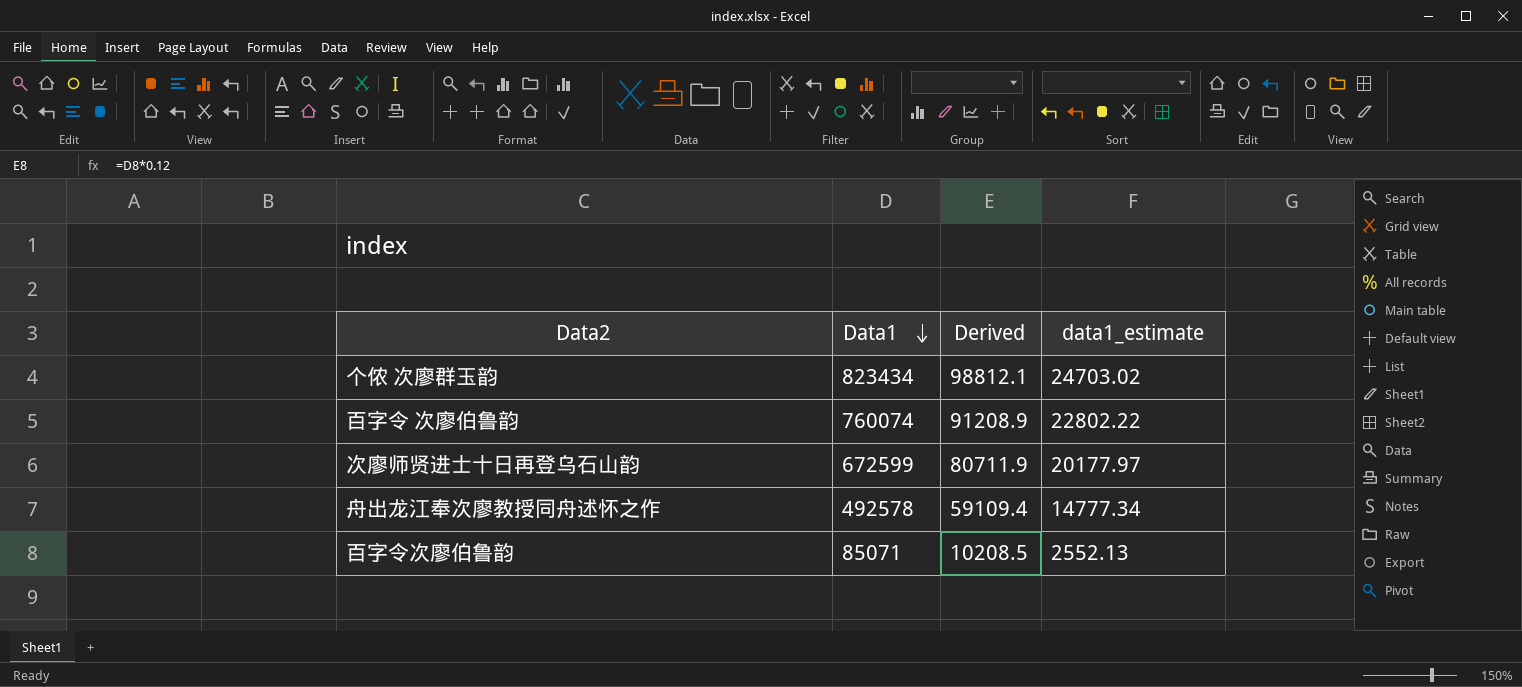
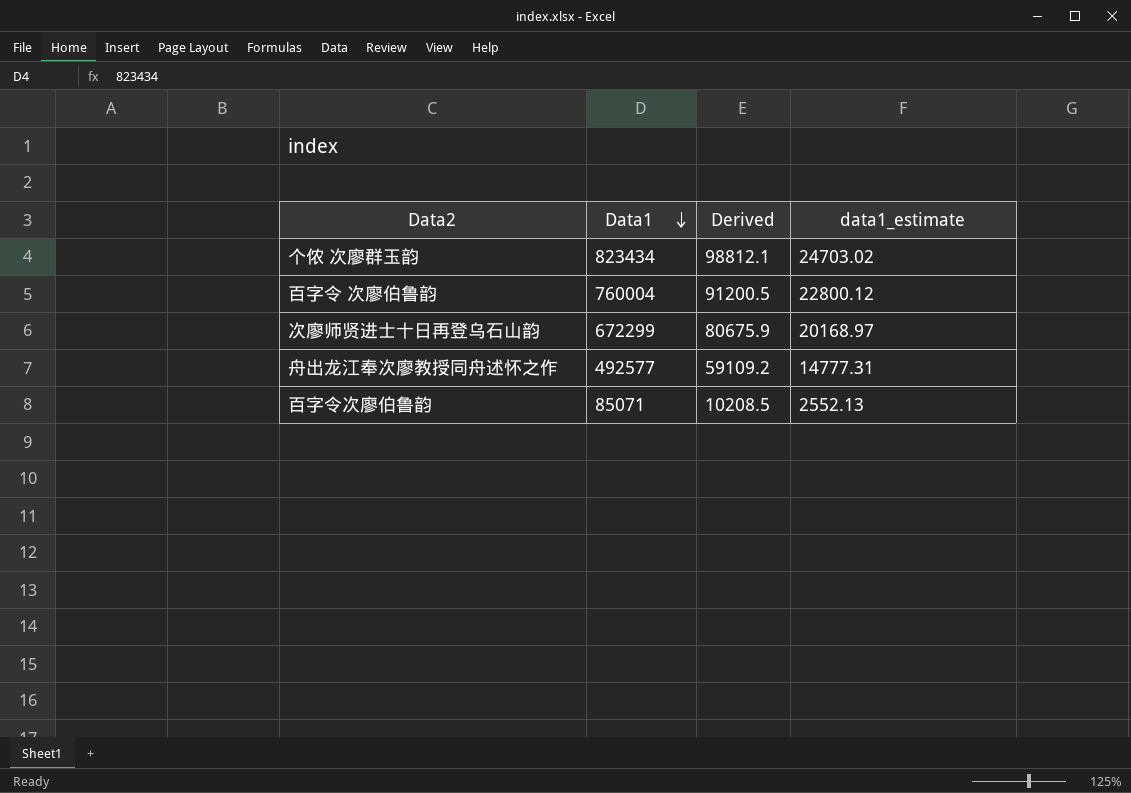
百字令 次廖伯鲁韵 | Data1: 760074 -> 760004
百字令 次廖伯鲁韵 | Derived: 91208.9 -> 91200.5
百字令 次廖伯鲁韵 | data1_estimate: 22802.22 -> 22800.12
次廖师贤进士十日再登乌石山韵 | Data1: 672599 -> 672299
次廖师贤进士十日再登乌石山韵 | Derived: 80711.9 -> 80675.9
次廖师贤进士十日再登乌石山韵 | data1_estimate: 20177.97 -> 20168.97
舟出龙江奉次廖教授同舟述怀之作 | Data1: 492578 -> 492577
舟出龙江奉次廖教授同舟述怀之作 | Derived: 59109.4 -> 59109.2
舟出龙江奉次廖教授同舟述怀之作 | data1_estimate: 14777.34 -> 14777.31

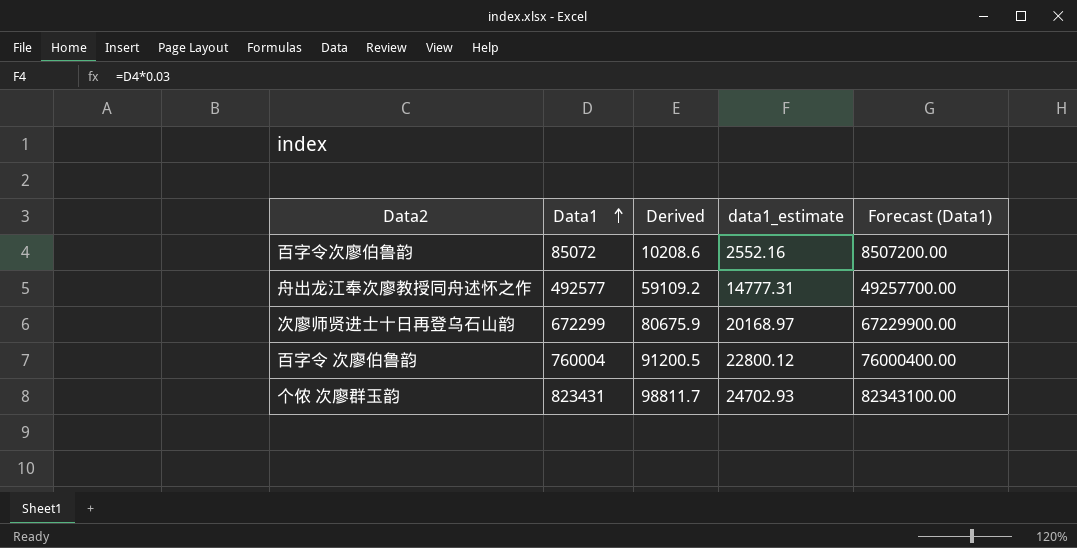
row order: Data1 descending -> Data1 ascending
column Forecast (Data1) | formula: none -> [Data1] * 100
百字令次廖伯鲁韵 | Data1: 85071 -> 85072
百字令次廖伯鲁韵 | Derived: 10208.5 -> 10208.6
百字令次廖伯鲁韵 | data1_estimate: 2552.13 -> 2552.16
个侬 次廖群玉韵 | Data1: 823434 -> 823431
个侬 次廖群玉韵 | Derived: 98812.1 -> 98811.7
个侬 次廖群玉韵 | data1_estimate: 24703.02 -> 24702.93

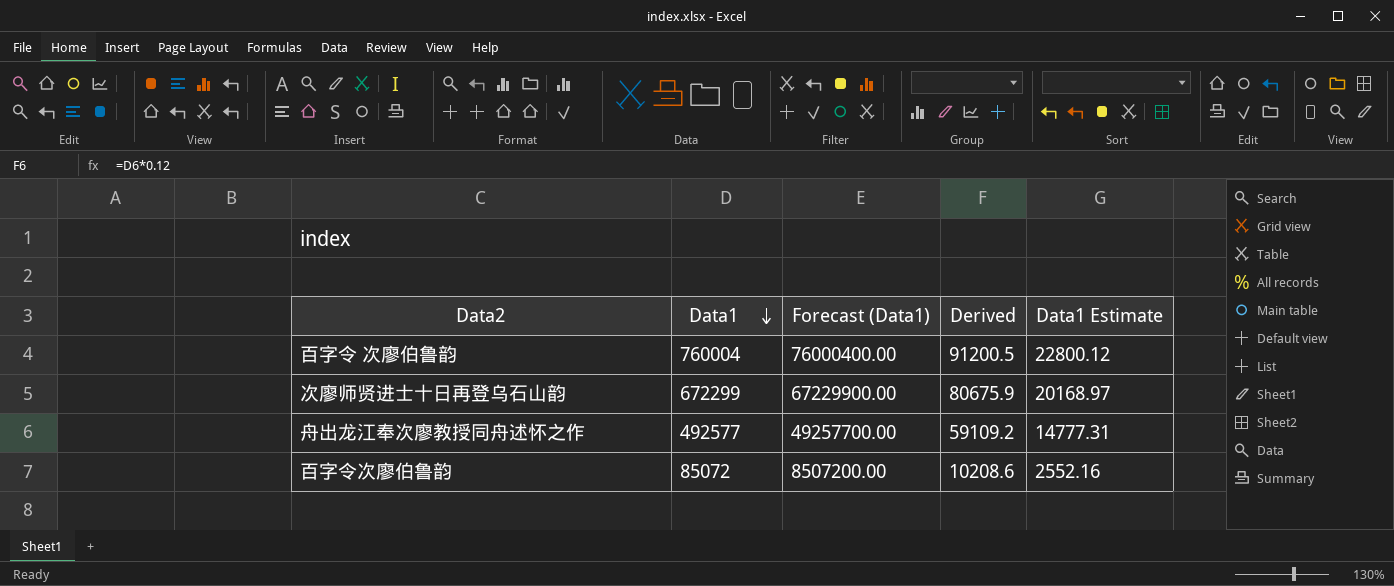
row order: Data1 ascending -> Data1 descending
column Forecast (Data1) | position: 5 -> 3
column name: data1_estimate -> Data1 Estimate
row 个侬 次廖群玉韵: 823431 | 98811.7 | 24702.93 | 82343100.00 -> none

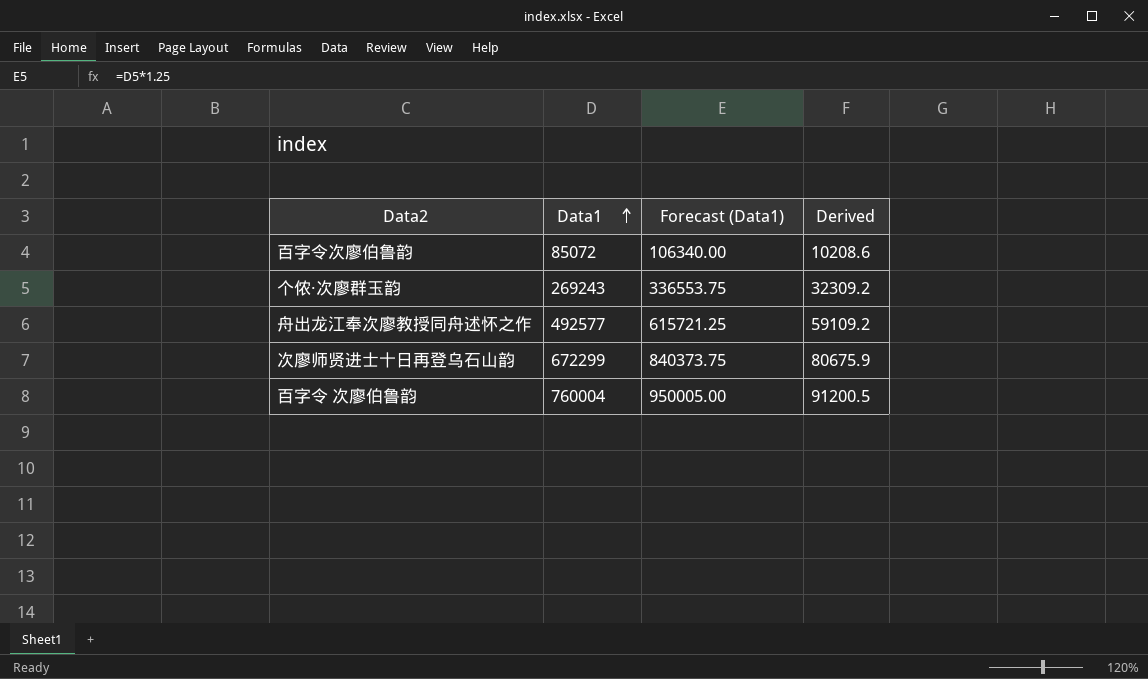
row order: Data1 descending -> Data1 ascending
column Data1 Estimate | formula: [Data1] * 0.03 -> none
column Forecast (Data1) | formula: [Data1] * 100 -> [Data1] * 1.25
row 个侬·次廖群玉韵: none -> 269243 | 336553.75 | 32309.2

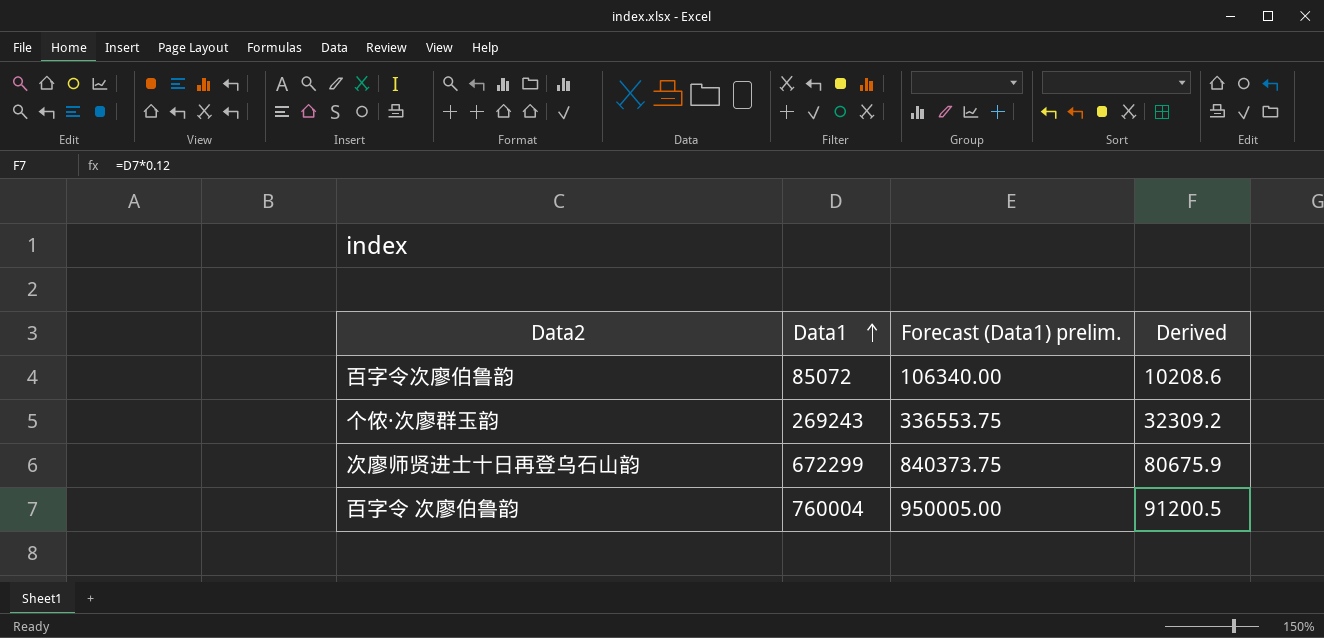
column name: Forecast (Data1) -> Forecast (Data1) prelim.
row 舟出龙江奉次廖教授同舟述怀之作: 492577 | 615721.25 | 59109.2 -> none

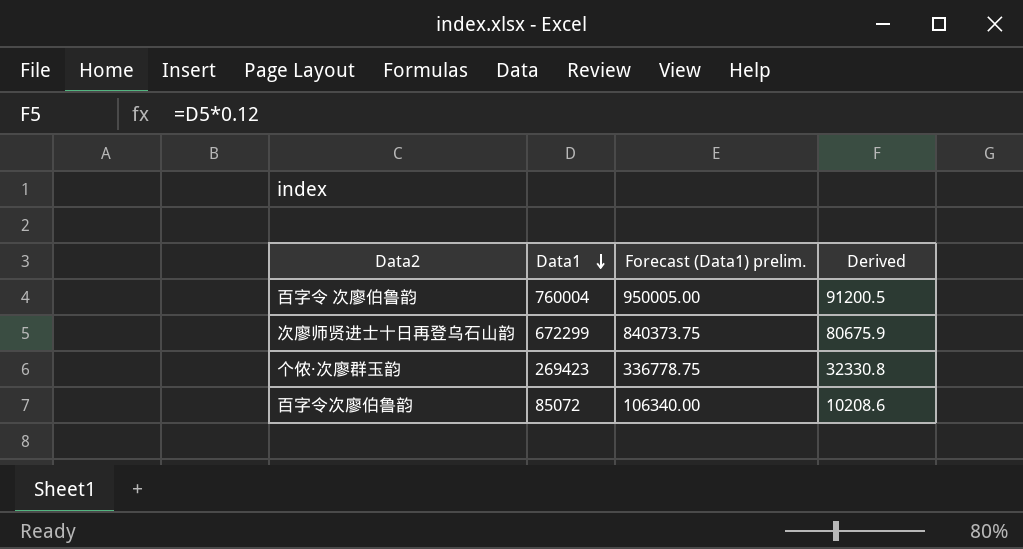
row order: Data1 ascending -> Data1 descending
个侬·次廖群玉韵 | Data1: 269243 -> 269423
个侬·次廖群玉韵 | Forecast (Data1) prelim.: 336553.75 -> 336778.75
个侬·次廖群玉韵 | Derived: 32309.2 -> 32330.8

